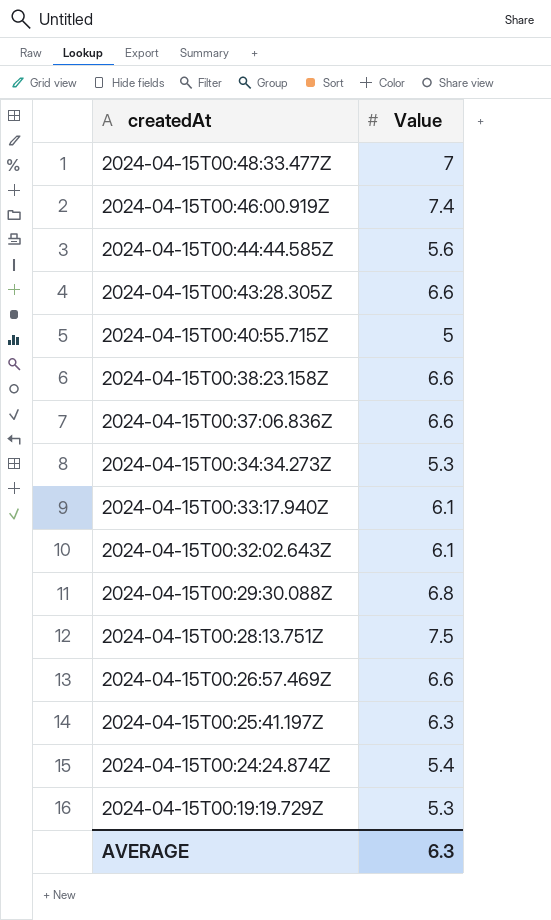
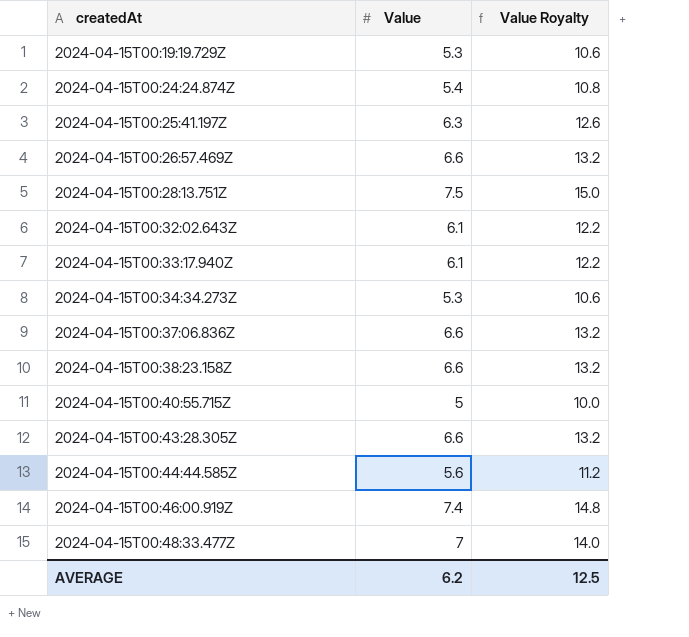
row order: createdAt descending -> createdAt ascending
column Value Royalty | formula: none -> [Value] * 2
row 2024-04-15T00:29:30.088Z: 6.8 -> none
AVERAGE | Value: 6.3 -> 6.2

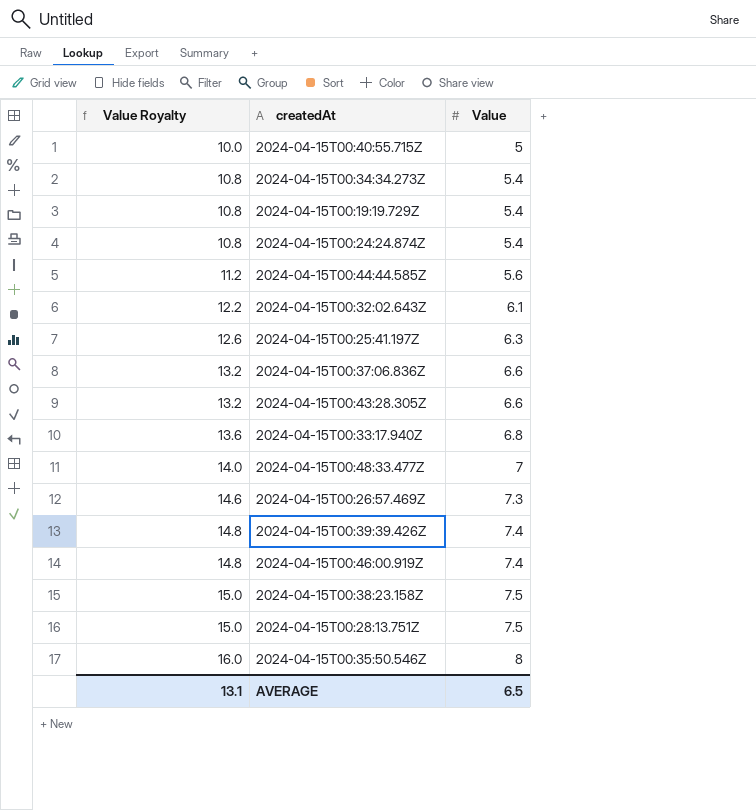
row order: createdAt ascending -> Value Royalty ascending
column Value Royalty | position: 3 -> 1
2024-04-15T00:34:34.273Z | Value Royalty: 10.6 -> 10.8
2024-04-15T00:34:34.273Z | Value: 5.3 -> 5.4
2024-04-15T00:19:19.729Z | Value Royalty: 10.6 -> 10.8
2024-04-15T00:19:19.729Z | Value: 5.3 -> 5.4
2024-04-15T00:33:17.940Z | Value Royalty: 12.2 -> 13.6
2024-04-15T00:33:17.940Z | Value: 6.1 -> 6.8
2024-04-15T00:26:57.469Z | Value Royalty: 13.2 -> 14.6
2024-04-15T00:26:57.469Z | Value: 6.6 -> 7.3
row 2024-04-15T00:39:39.426Z: none -> 14.8 | 7.4
2024-04-15T00:38:23.158Z | Value Royalty: 13.2 -> 15.0
2024-04-15T00:38:23.158Z | Value: 6.6 -> 7.5
row 2024-04-15T00:35:50.546Z: none -> 16.0 | 8
AVERAGE | Value Royalty: 12.5 -> 13.1
AVERAGE | Value: 6.2 -> 6.5

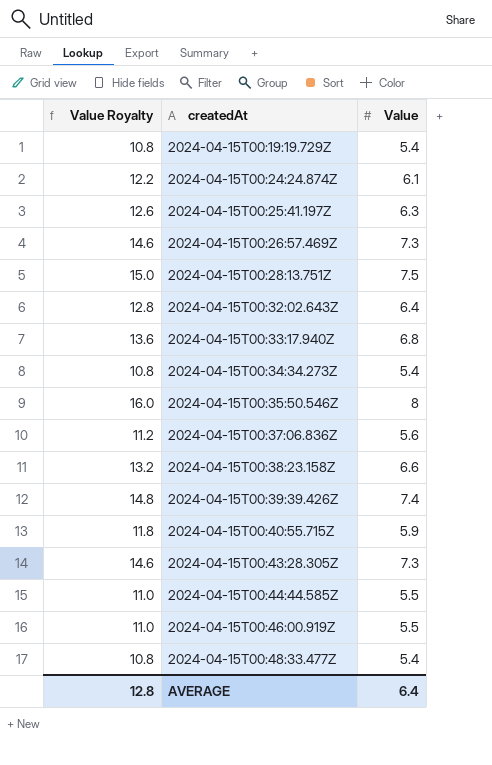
row order: Value Royalty ascending -> createdAt ascending
2024-04-15T00:24:24.874Z | Value Royalty: 10.8 -> 12.2
2024-04-15T00:24:24.874Z | Value: 5.4 -> 6.1
2024-04-15T00:32:02.643Z | Value Royalty: 12.2 -> 12.8
2024-04-15T00:32:02.643Z | Value: 6.1 -> 6.4
2024-04-15T00:37:06.836Z | Value Royalty: 13.2 -> 11.2
2024-04-15T00:37:06.836Z | Value: 6.6 -> 5.6
2024-04-15T00:38:23.158Z | Value Royalty: 15.0 -> 13.2
2024-04-15T00:38:23.158Z | Value: 7.5 -> 6.6
2024-04-15T00:40:55.715Z | Value Royalty: 10.0 -> 11.8
2024-04-15T00:40:55.715Z | Value: 5 -> 5.9
2024-04-15T00:43:28.305Z | Value Royalty: 13.2 -> 14.6
2024-04-15T00:43:28.305Z | Value: 6.6 -> 7.3
2024-04-15T00:44:44.585Z | Value Royalty: 11.2 -> 11.0
2024-04-15T00:44:44.585Z | Value: 5.6 -> 5.5
2024-04-15T00:46:00.919Z | Value Royalty: 14.8 -> 11.0
2024-04-15T00:46:00.919Z | Value: 7.4 -> 5.5
2024-04-15T00:48:33.477Z | Value Royalty: 14.0 -> 10.8
2024-04-15T00:48:33.477Z | Value: 7 -> 5.4
AVERAGE | Value Royalty: 13.1 -> 12.8
AVERAGE | Value: 6.5 -> 6.4

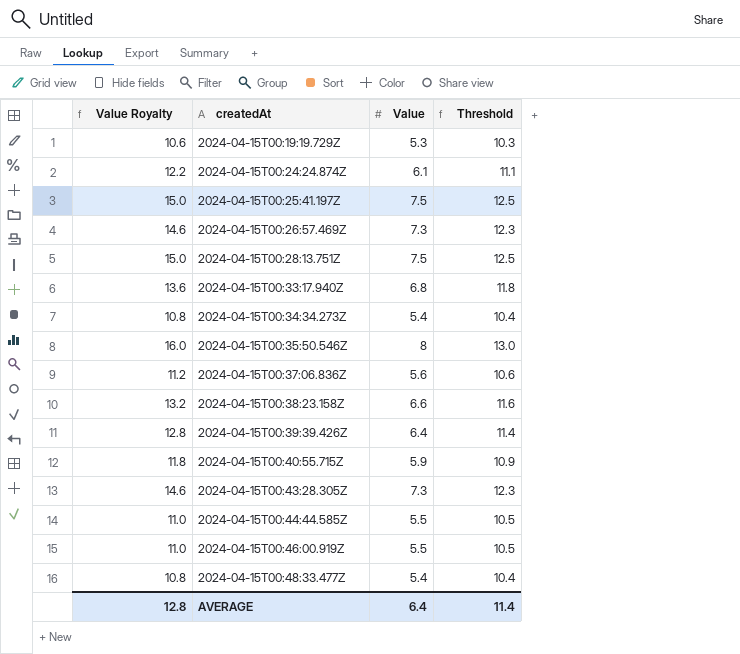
column Threshold | formula: none -> [Value] + 5
row 2024-04-15T00:32:02.643Z: 12.8 | 6.4 -> none
2024-04-15T00:19:19.729Z | Value Royalty: 10.8 -> 10.6
2024-04-15T00:19:19.729Z | Value: 5.4 -> 5.3
2024-04-15T00:25:41.197Z | Value Royalty: 12.6 -> 15.0
2024-04-15T00:25:41.197Z | Value: 6.3 -> 7.5
2024-04-15T00:39:39.426Z | Value Royalty: 14.8 -> 12.8
2024-04-15T00:39:39.426Z | Value: 7.4 -> 6.4

